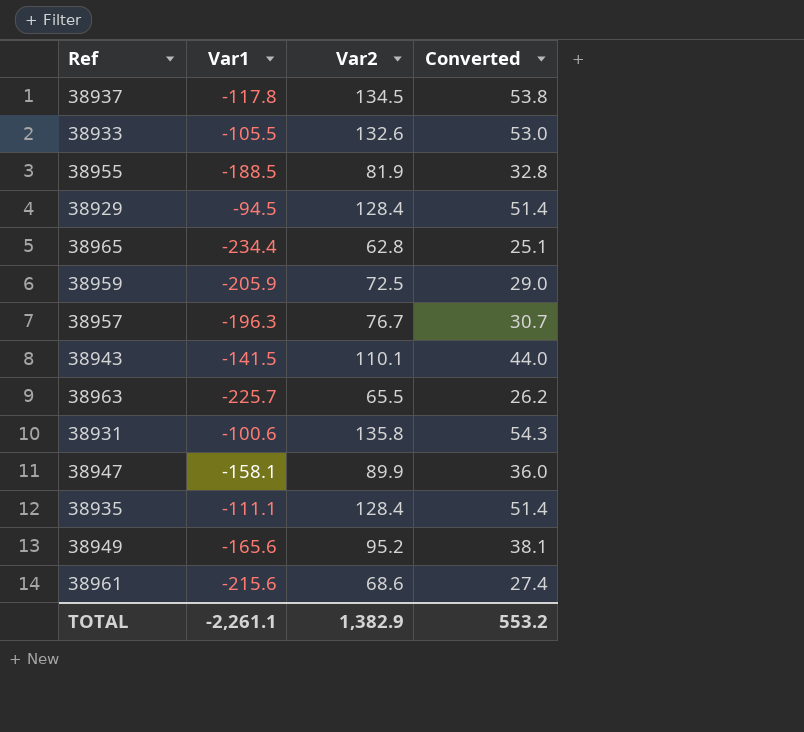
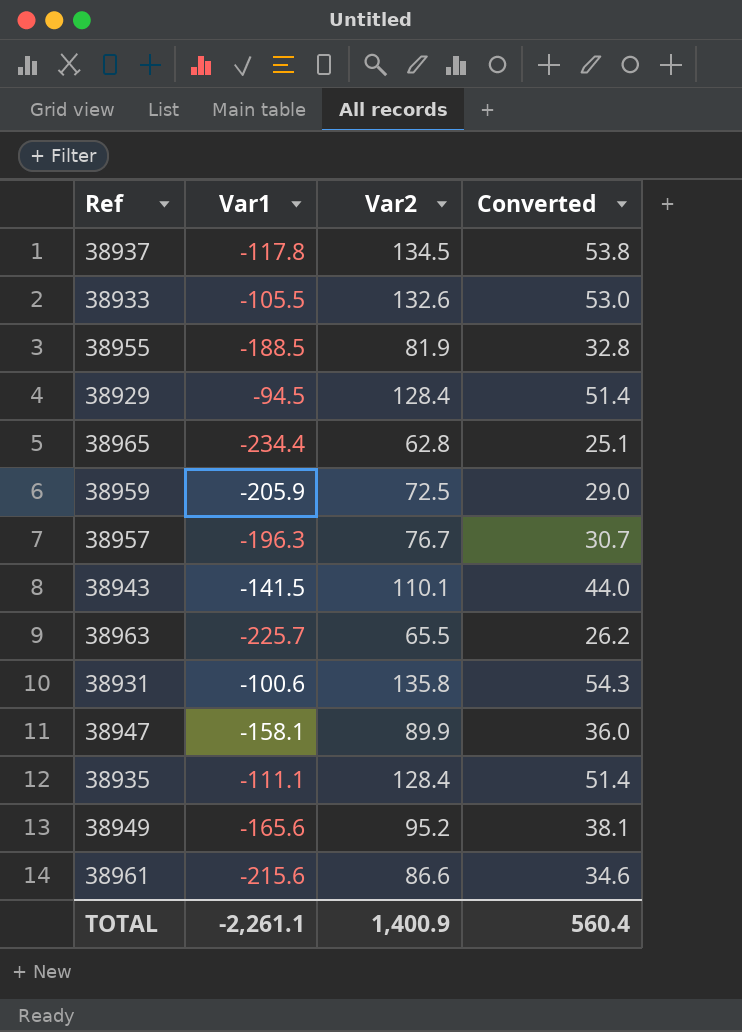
38961 | Var2: 68.6 -> 86.6
38961 | Converted: 27.4 -> 34.6
TOTAL | Var2: 1,382.9 -> 1,400.9
TOTAL | Converted: 553.2 -> 560.4

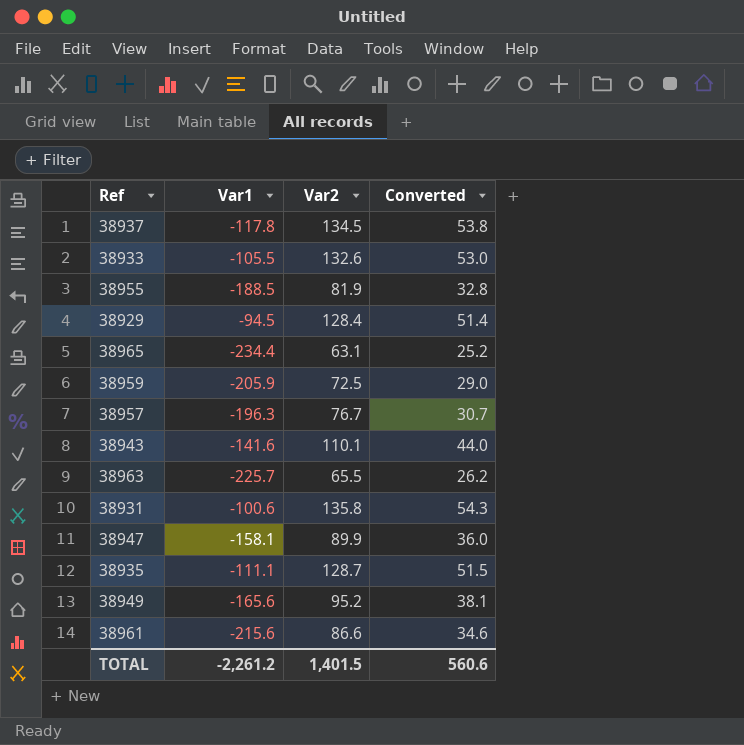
38965 | Var2: 62.8 -> 63.1
38965 | Converted: 25.1 -> 25.2
38943 | Var1: -141.5 -> -141.6
38935 | Var2: 128.4 -> 128.7
38935 | Converted: 51.4 -> 51.5
TOTAL | Var1: -2,261.1 -> -2,261.2
TOTAL | Var2: 1,400.9 -> 1,401.5
TOTAL | Converted: 560.4 -> 560.6

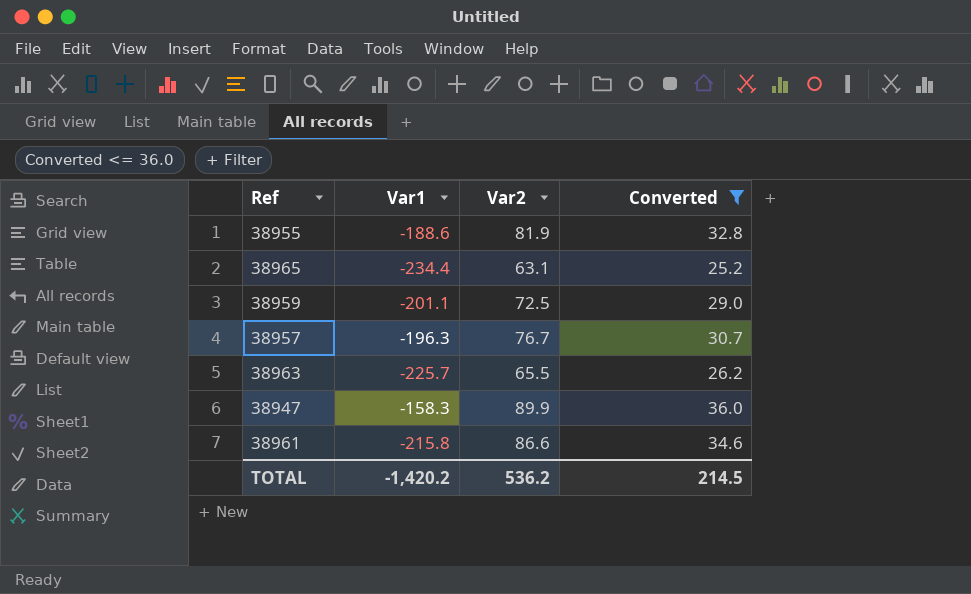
filter: none -> Converted <= 36.0
38955 | Var1: -188.5 -> -188.6
38959 | Var1: -205.9 -> -201.1
38947 | Var1: -158.1 -> -158.3
38961 | Var1: -215.6 -> -215.8
TOTAL | Var1: -2,261.2 -> -1,420.2
TOTAL | Var2: 1,401.5 -> 536.2
TOTAL | Converted: 560.6 -> 214.5

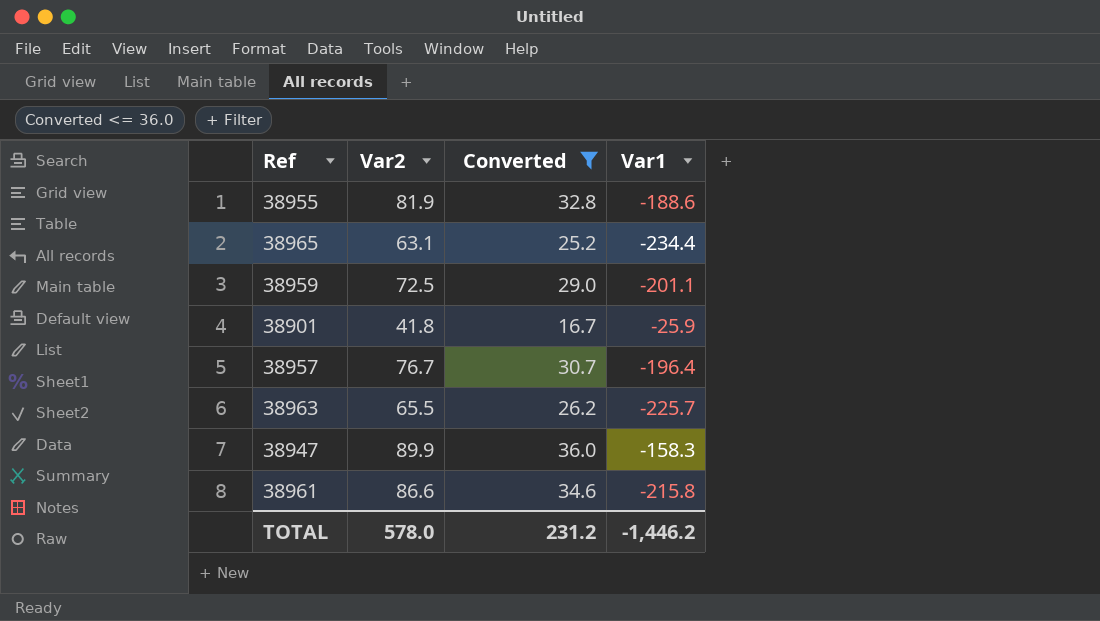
column Var1 | position: 2 -> 4
row 38901: none -> 41.8 | 16.7 | -25.9
38957 | Var1: -196.3 -> -196.4
TOTAL | Var2: 536.2 -> 578.0
TOTAL | Converted: 214.5 -> 231.2
TOTAL | Var1: -1,420.2 -> -1,446.2

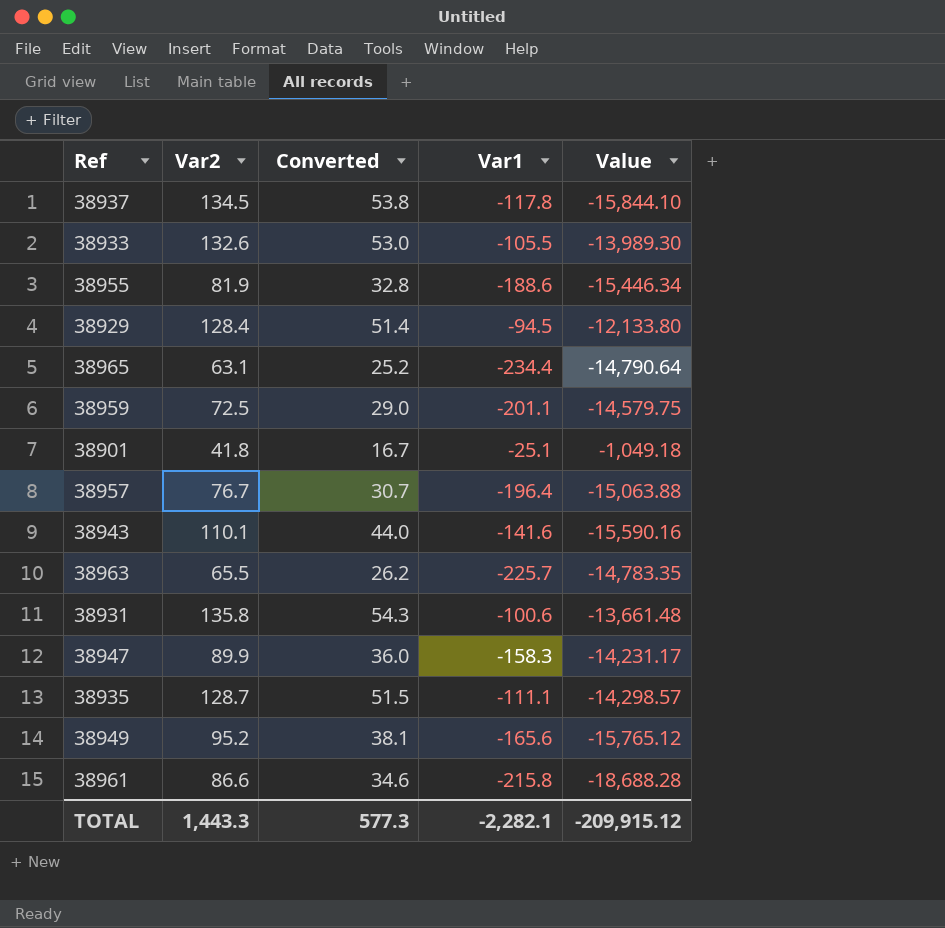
filter: Converted <= 36.0 -> none
column Value | formula: none -> [Var2] * [Var1]
38901 | Var1: -25.9 -> -25.1
TOTAL | Var2: 578.0 -> 1,443.3
TOTAL | Converted: 231.2 -> 577.3
TOTAL | Var1: -1,446.2 -> -2,282.1

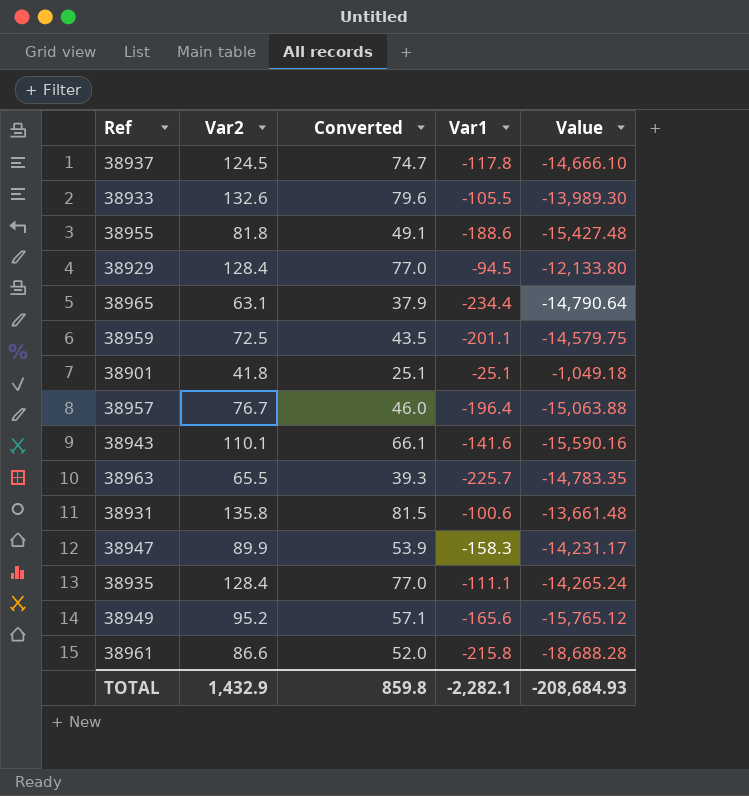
column Converted | formula: [Var2] * 0.4 -> [Var2] * 0.6
38937 | Var2: 134.5 -> 124.5
38937 | Value: -15,844.10 -> -14,666.10
38955 | Var2: 81.9 -> 81.8
38955 | Value: -15,446.34 -> -15,427.48
38935 | Var2: 128.7 -> 128.4
38935 | Value: -14,298.57 -> -14,265.24
TOTAL | Var2: 1,443.3 -> 1,432.9
TOTAL | Converted: 577.3 -> 859.8
TOTAL | Value: -209,915.12 -> -208,684.93

